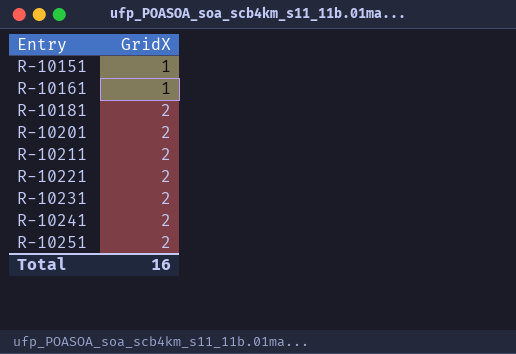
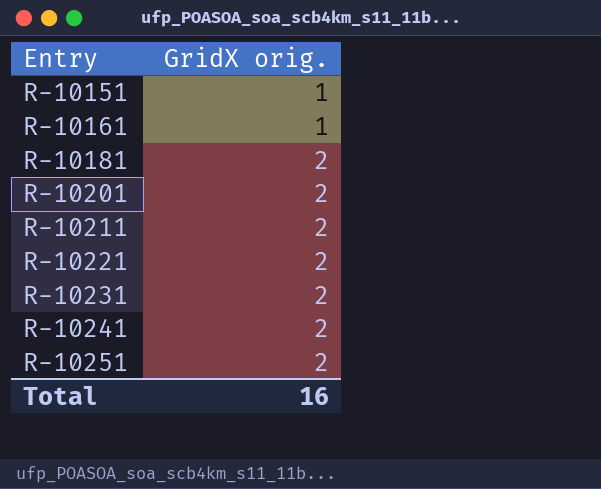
column name: GridX -> GridX orig.

